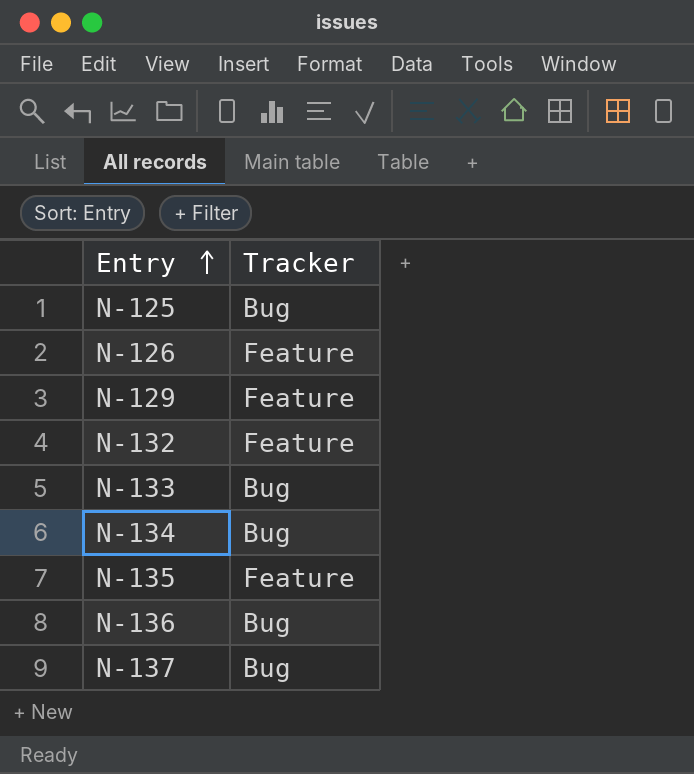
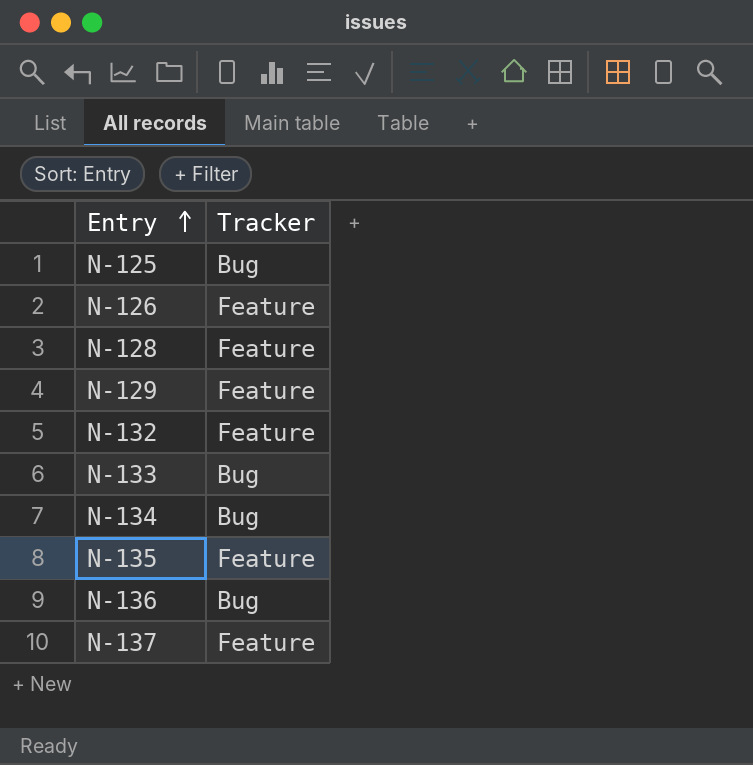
row N-128: none -> Feature
N-137 | Tracker: Bug -> Feature

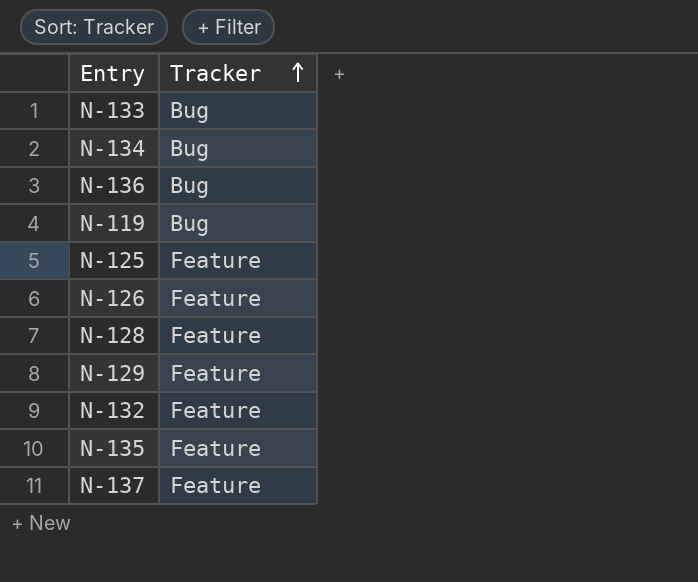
row order: Entry ascending -> Tracker ascending
row N-119: none -> Bug
N-125 | Tracker: Bug -> Feature

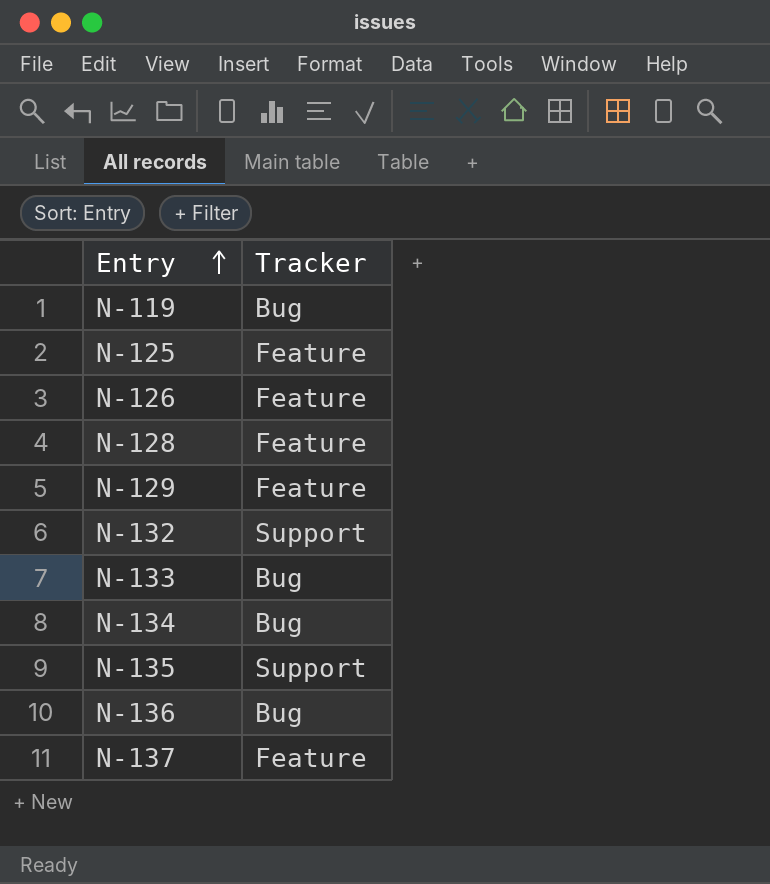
row order: Tracker ascending -> Entry ascending
N-132 | Tracker: Feature -> Support
N-135 | Tracker: Feature -> Support

